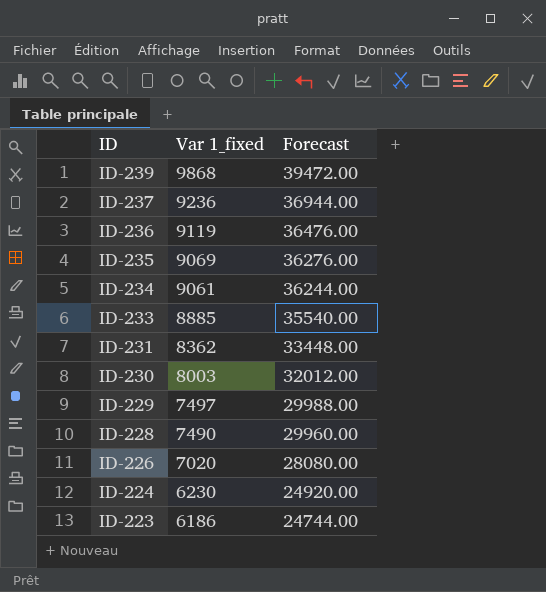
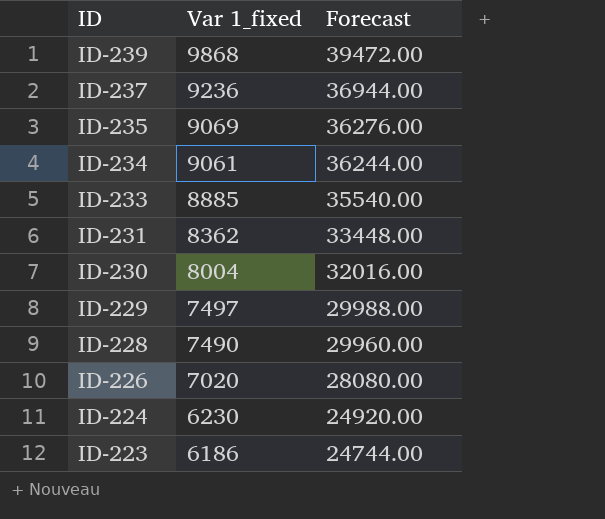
row ID-236: 9119 | 36476.00 -> none
ID-230 | Var 1_fixed: 8003 -> 8004
ID-230 | Forecast: 32012.00 -> 32016.00

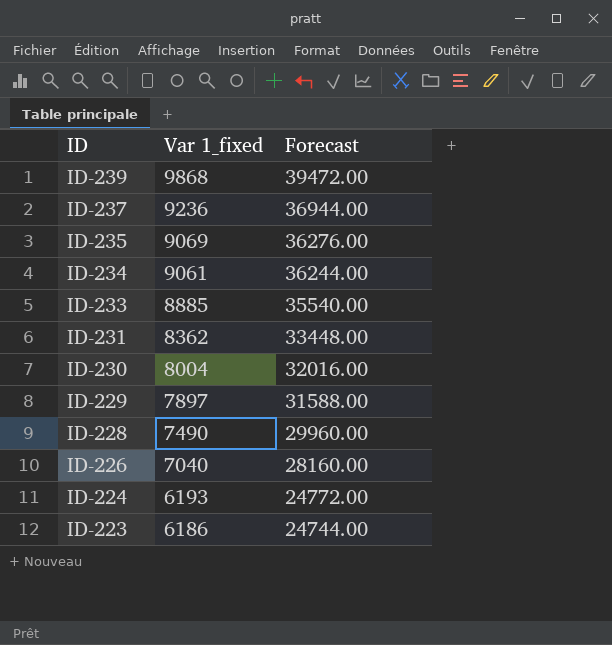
ID-229 | Var 1_fixed: 7497 -> 7897
ID-229 | Forecast: 29988.00 -> 31588.00
ID-226 | Var 1_fixed: 7020 -> 7040
ID-226 | Forecast: 28080.00 -> 28160.00
ID-224 | Var 1_fixed: 6230 -> 6193
ID-224 | Forecast: 24920.00 -> 24772.00

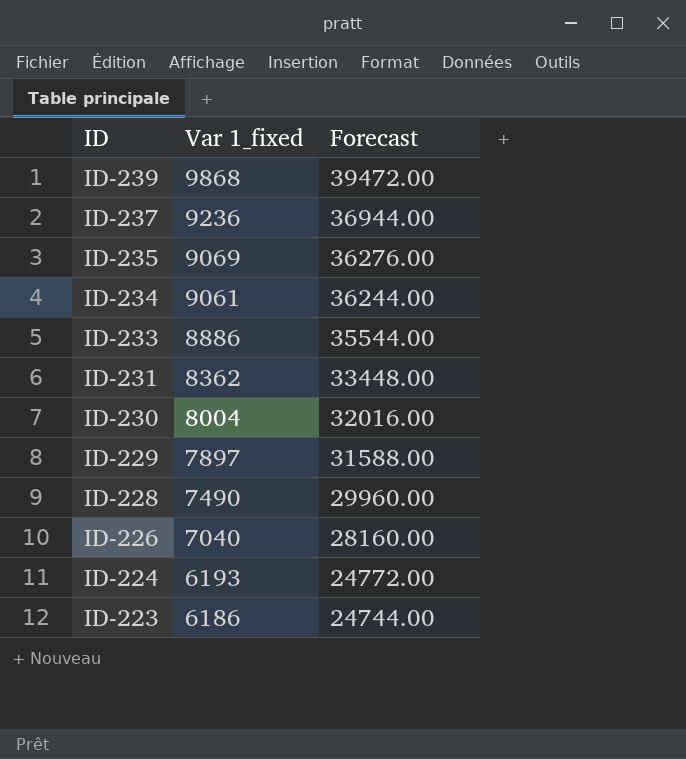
ID-233 | Var 1_fixed: 8885 -> 8886
ID-233 | Forecast: 35540.00 -> 35544.00

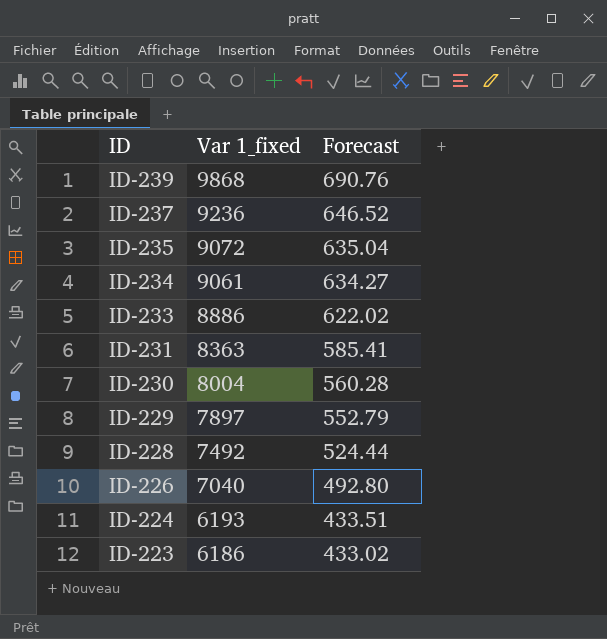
column Forecast | formula: [Var 1_fixed] * 4 -> [Var 1_fixed] * 0.07
ID-235 | Var 1_fixed: 9069 -> 9072
ID-231 | Var 1_fixed: 8362 -> 8363
ID-228 | Var 1_fixed: 7490 -> 7492

